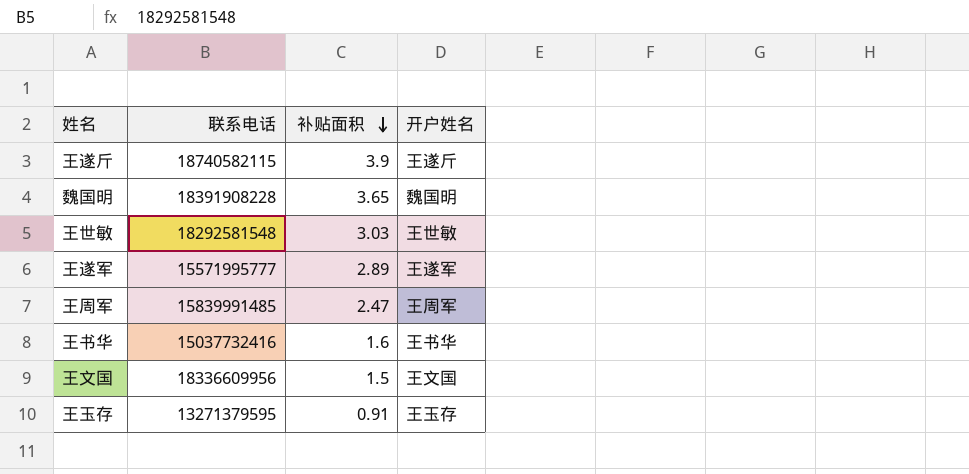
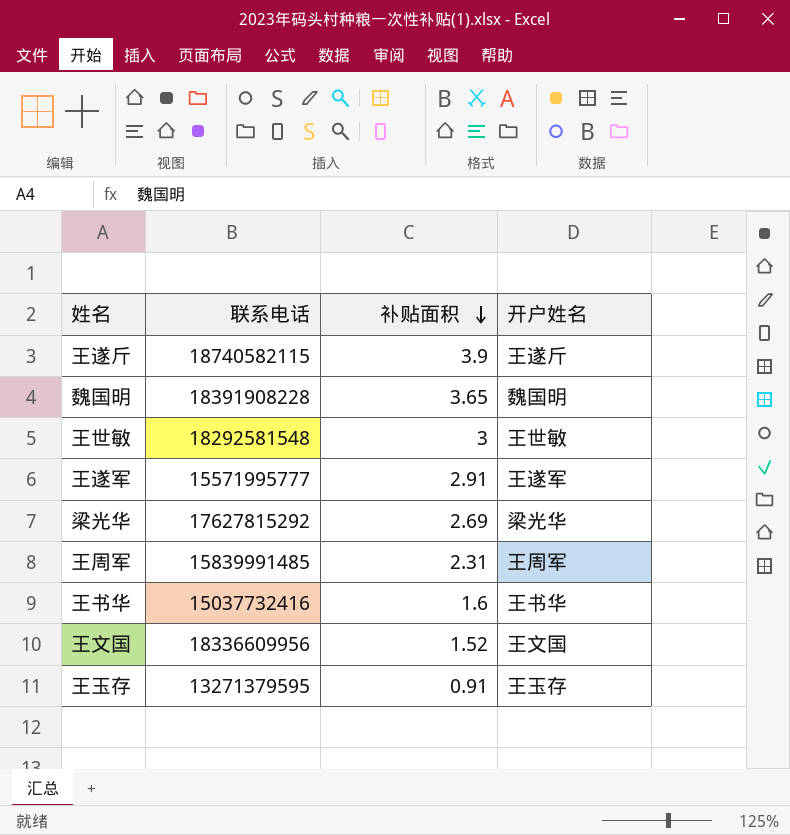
王世敏 | 补贴面积: 3.03 -> 3
王遂军 | 补贴面积: 2.89 -> 2.91
row 梁光华: none -> 17627815292 | 2.69 | 梁光华
王周军 | 补贴面积: 2.47 -> 2.31
王文国 | 补贴面积: 1.5 -> 1.52

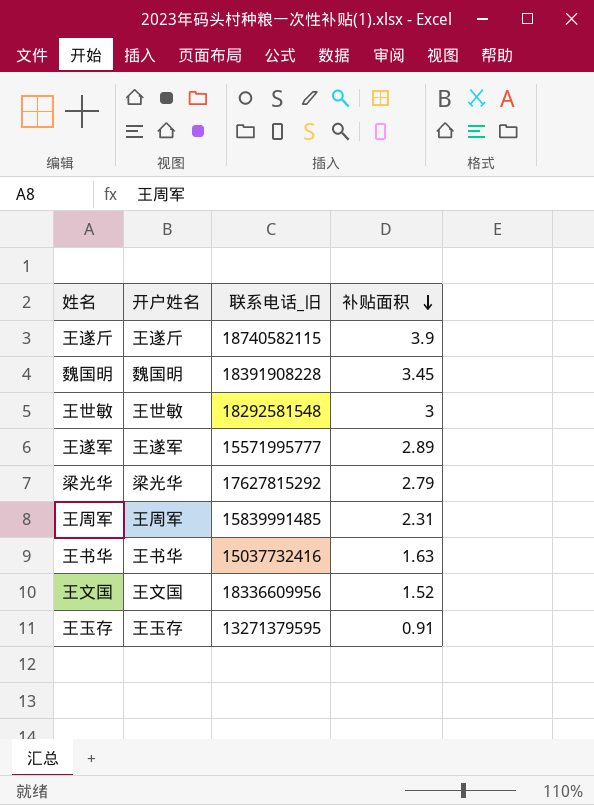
column 开户姓名 | position: 4 -> 2
column name: 联系电话 -> 联系电话_旧
魏国明 | 补贴面积: 3.65 -> 3.45
王遂军 | 补贴面积: 2.91 -> 2.89
梁光华 | 补贴面积: 2.69 -> 2.79
王书华 | 补贴面积: 1.6 -> 1.63

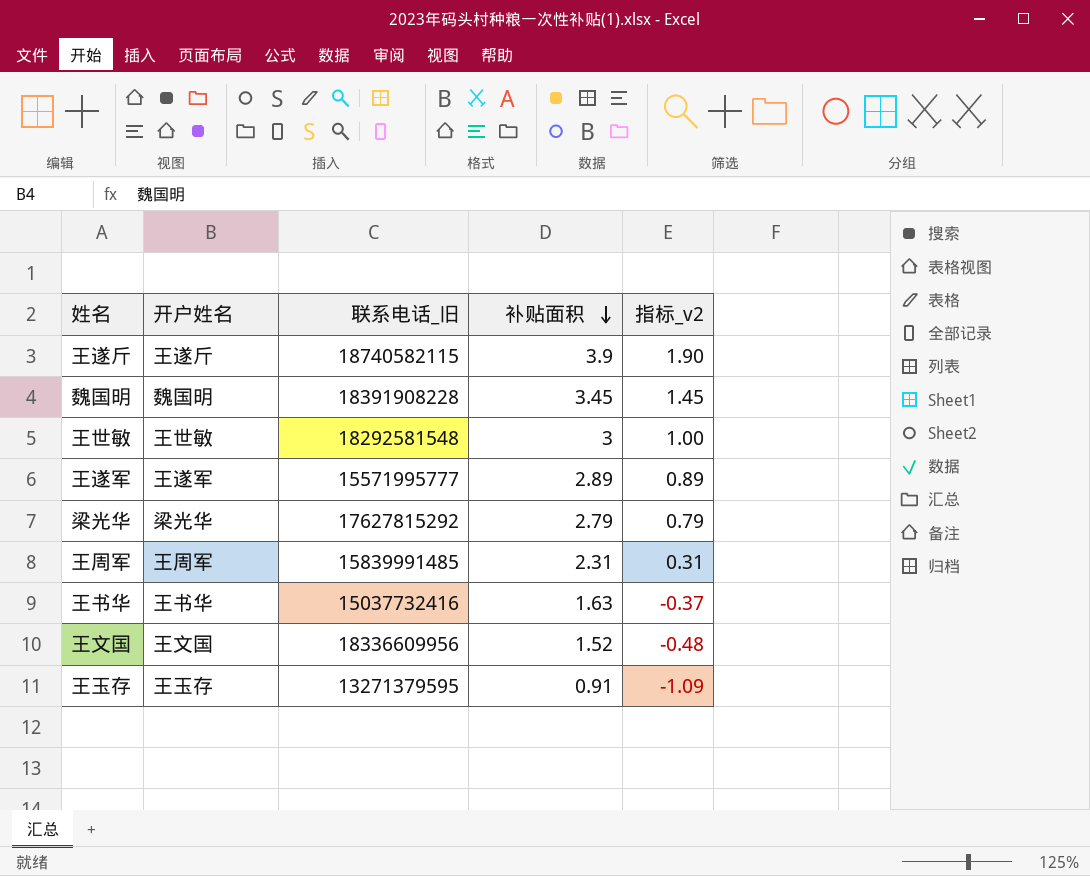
column 指标_v2 | formula: none -> [补贴面积] - 2

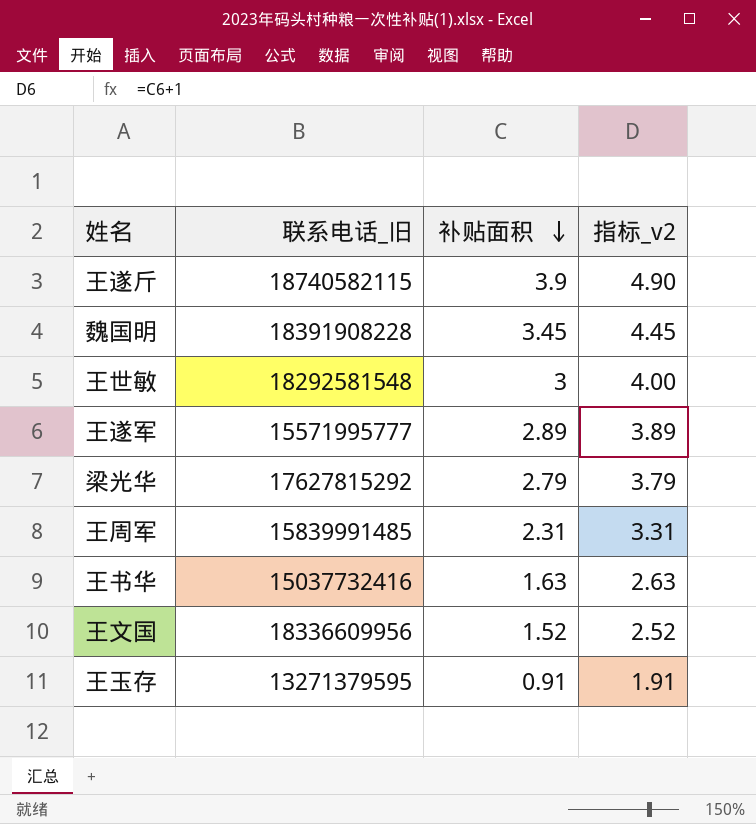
column 开户姓名 | position: 2 -> none
column 指标_v2 | formula: [补贴面积] - 2 -> [补贴面积] + 1

